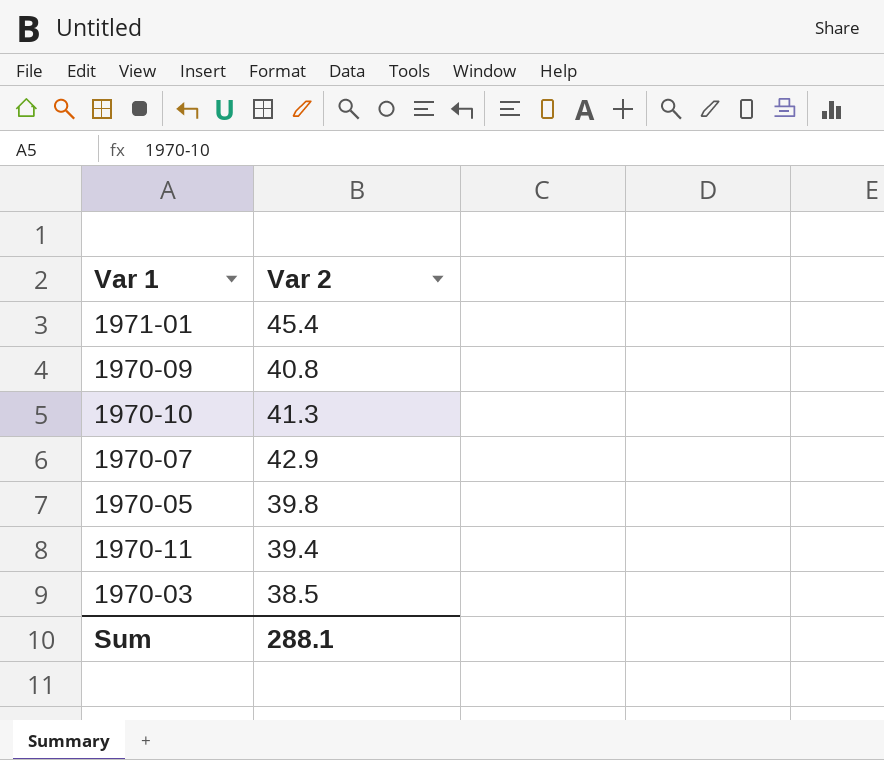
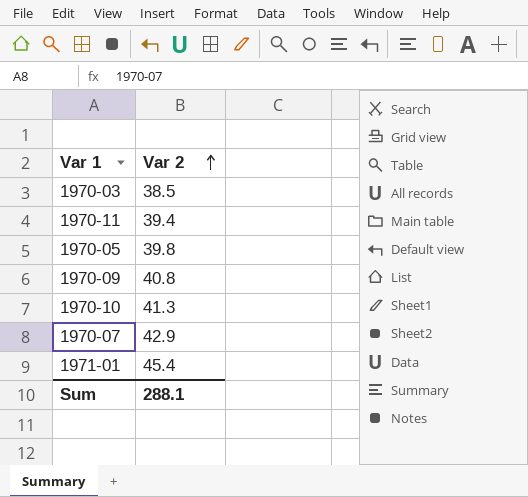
row order: none -> Var 2 ascending

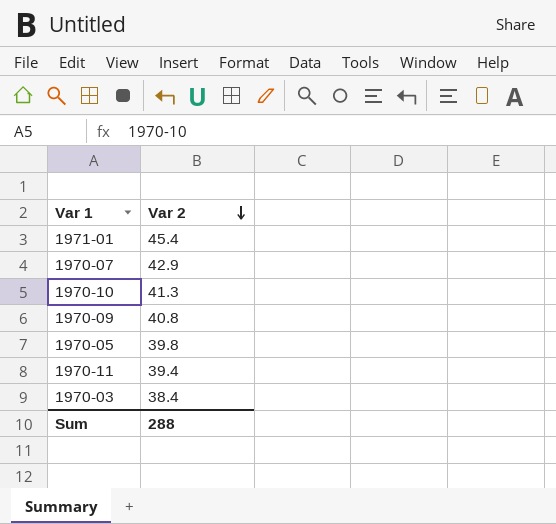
row order: Var 2 ascending -> Var 2 descending
1970-03 | Var 2: 38.5 -> 38.4
Sum | Var 2: 288.1 -> 288

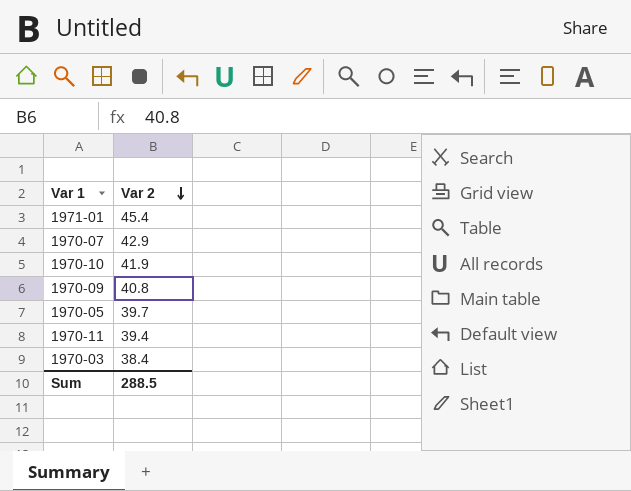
1970-10 | Var 2: 41.3 -> 41.9
1970-05 | Var 2: 39.8 -> 39.7
Sum | Var 2: 288 -> 288.5

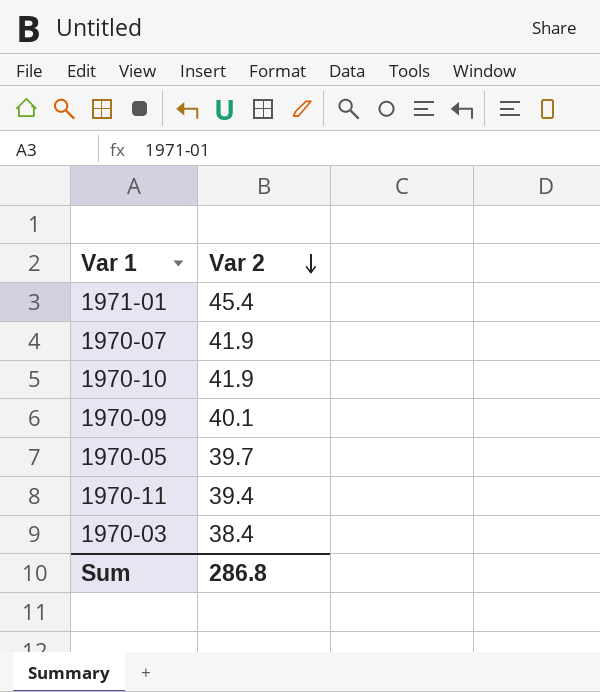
1970-07 | Var 2: 42.9 -> 41.9
1970-09 | Var 2: 40.8 -> 40.1
Sum | Var 2: 288.5 -> 286.8

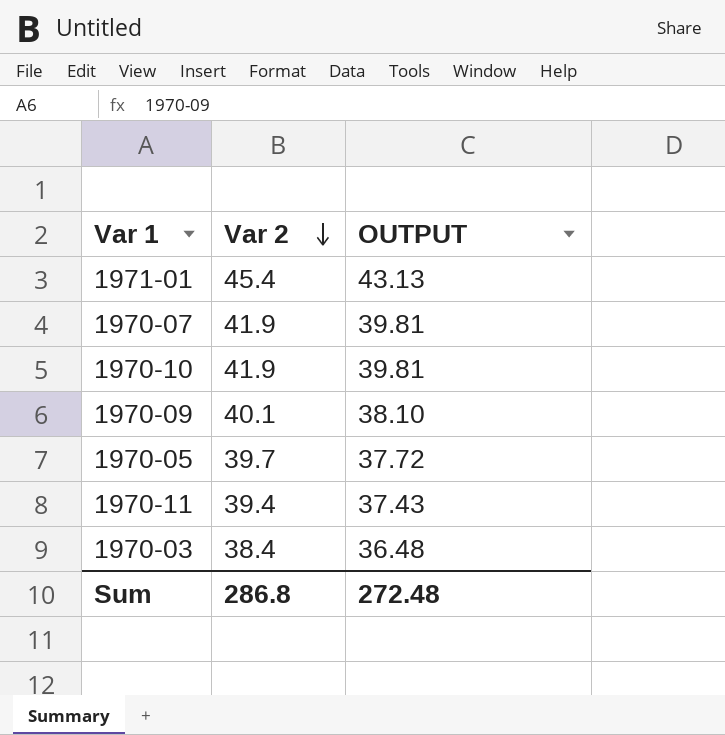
column OUTPUT | formula: none -> [Var 2] * 0.95

